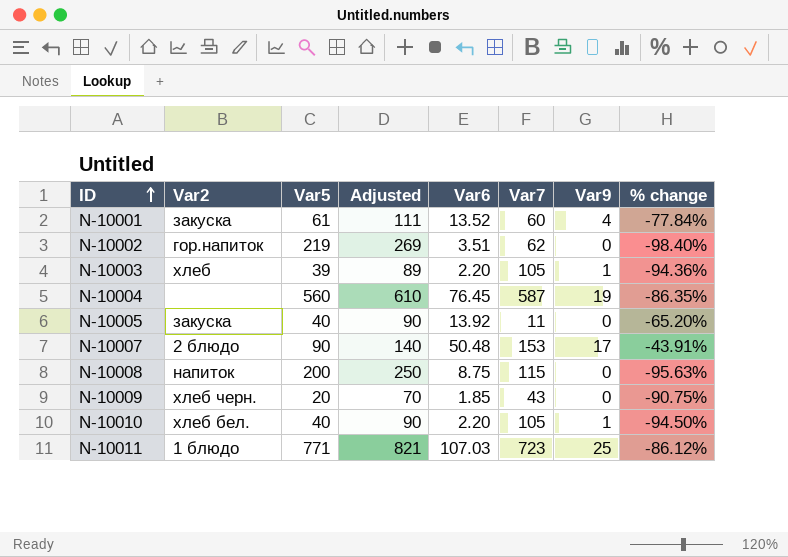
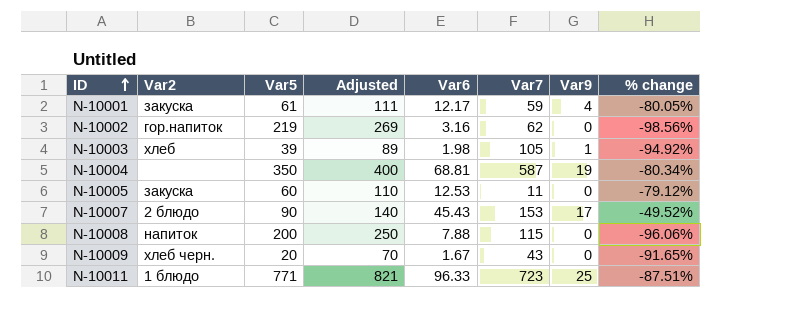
row N-10010: хлеб бел. | 40 | 90 | 2.20 | 105 | 1 | -94.50% -> none
N-10001 | Var6: 13.52 -> 12.17
N-10001 | Var7: 60 -> 59
N-10001 | % change: -77.84% -> -80.05%
N-10002 | Var6: 3.51 -> 3.16
N-10002 | % change: -98.40% -> -98.56%
N-10003 | Var6: 2.20 -> 1.98
N-10003 | % change: -94.36% -> -94.92%
N-10004 | Var5: 560 -> 350
N-10004 | Adjusted: 610 -> 400
N-10004 | Var6: 76.45 -> 68.81
N-10004 | % change: -86.35% -> -80.34%
N-10005 | Var5: 40 -> 60
N-10005 | Adjusted: 90 -> 110
N-10005 | Var6: 13.92 -> 12.53
N-10005 | % change: -65.20% -> -79.12%
N-10007 | Var6: 50.48 -> 45.43
N-10007 | % change: -43.91% -> -49.52%
N-10008 | Var6: 8.75 -> 7.88
N-10008 | % change: -95.63% -> -96.06%
N-10009 | Var6: 1.85 -> 1.67
N-10009 | % change: -90.75% -> -91.65%
N-10011 | Var6: 107.03 -> 96.33
N-10011 | % change: -86.12% -> -87.51%

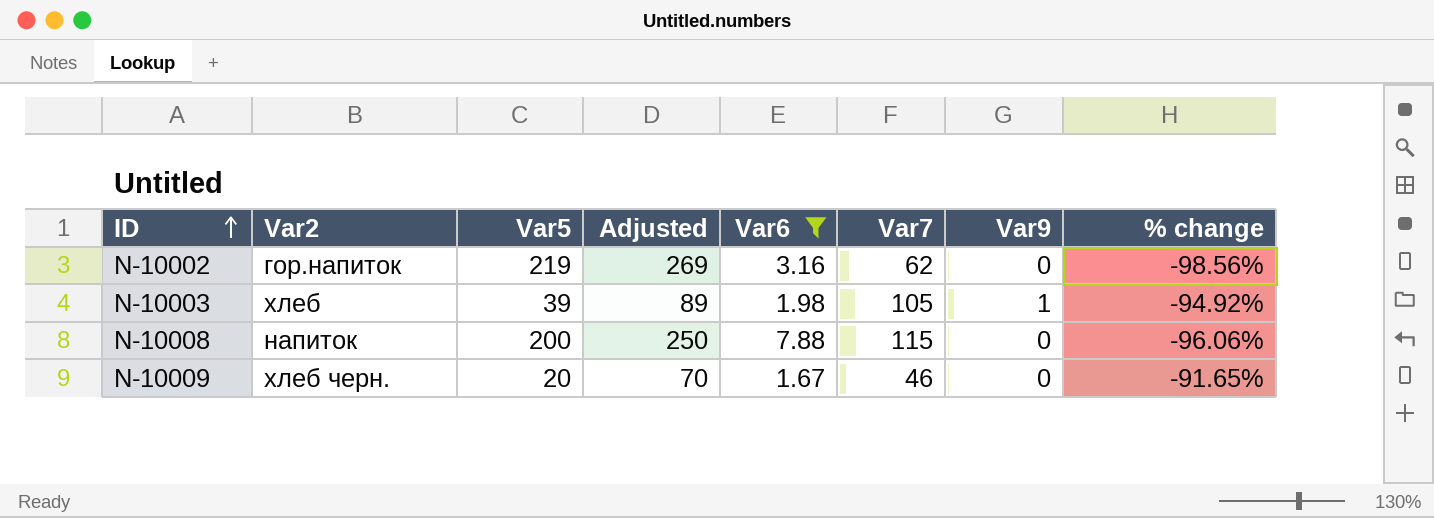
filter: none -> Var6 <= 7.88
N-10009 | Var7: 43 -> 46

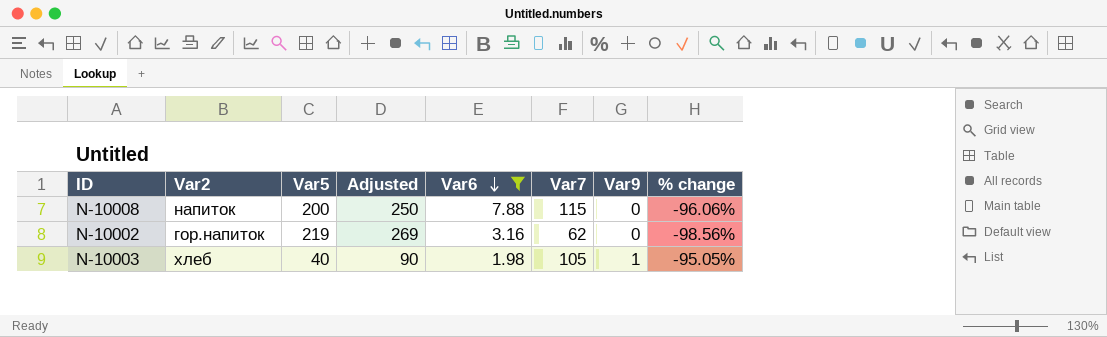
row order: ID ascending -> Var6 descending
row N-10009: хлеб черн. | 20 | 70 | 1.67 | 46 | 0 | -91.65% -> none
N-10003 | Var5: 39 -> 40
N-10003 | Adjusted: 89 -> 90
N-10003 | % change: -94.92% -> -95.05%

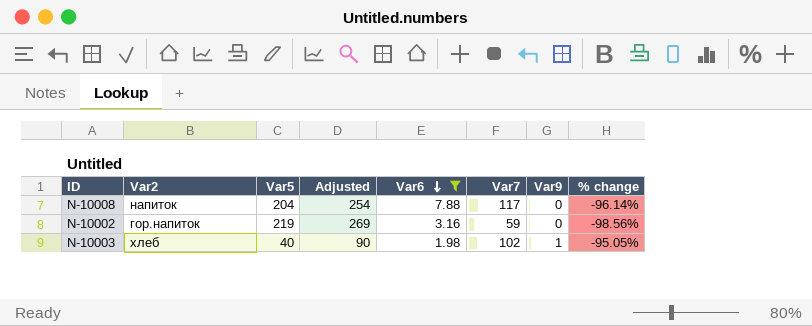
N-10008 | Var5: 200 -> 204
N-10008 | Adjusted: 250 -> 254
N-10008 | Var7: 115 -> 117
N-10008 | % change: -96.06% -> -96.14%
N-10002 | Var7: 62 -> 59
N-10003 | Var7: 105 -> 102

